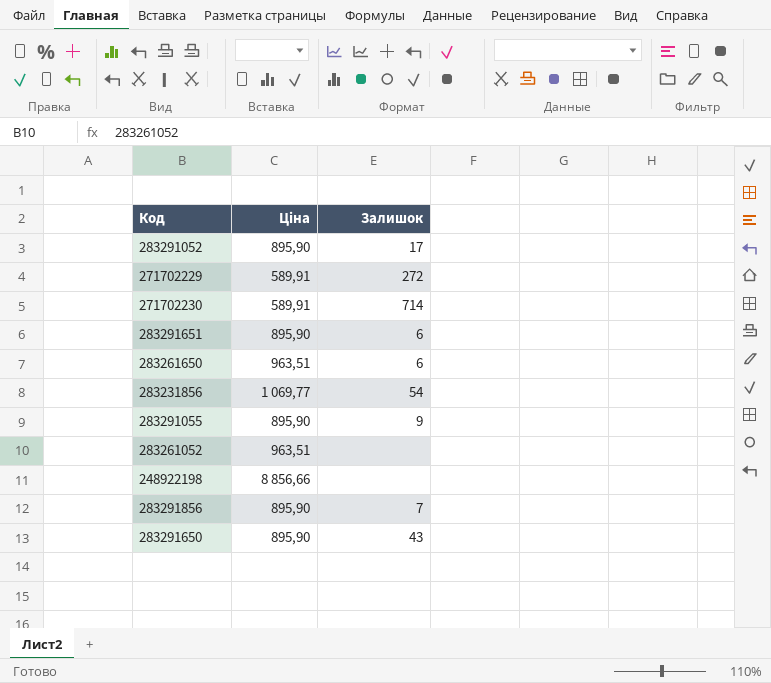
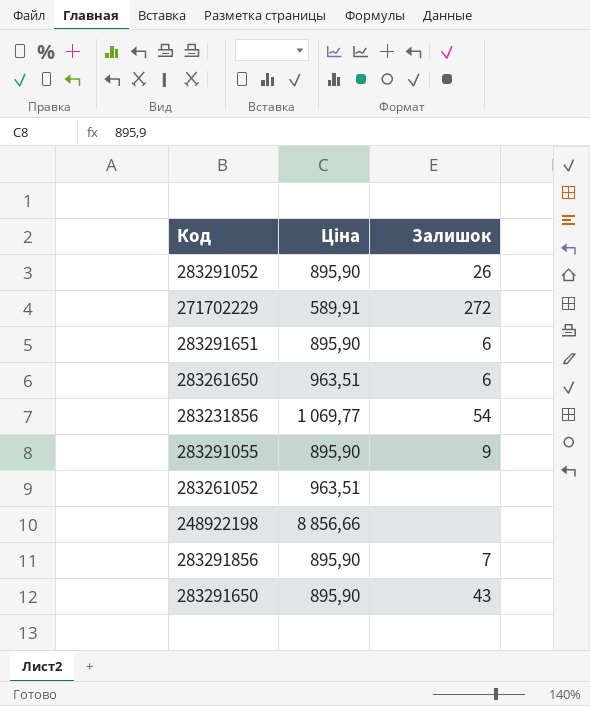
row 271702230: 589,91 | 714 -> none
283291052 | Залишок: 17 -> 26

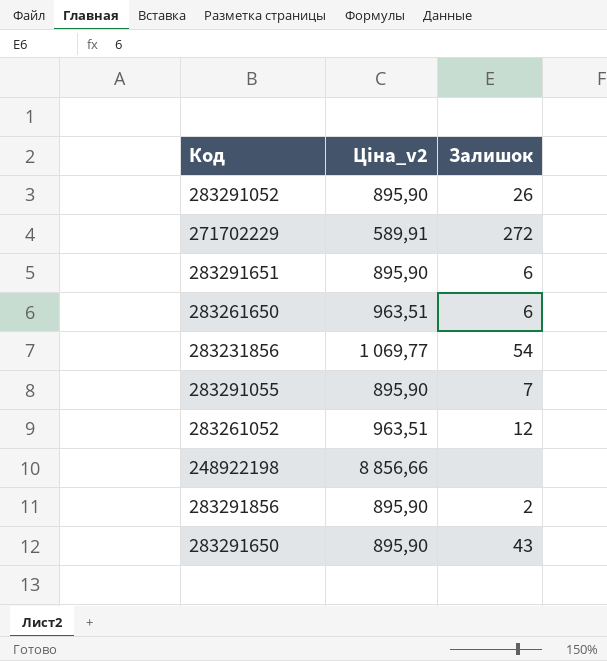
column name: Ціна -> Ціна_v2
283291055 | Залишок: 9 -> 7
283261052 | Залишок: none -> 12
283291856 | Залишок: 7 -> 2

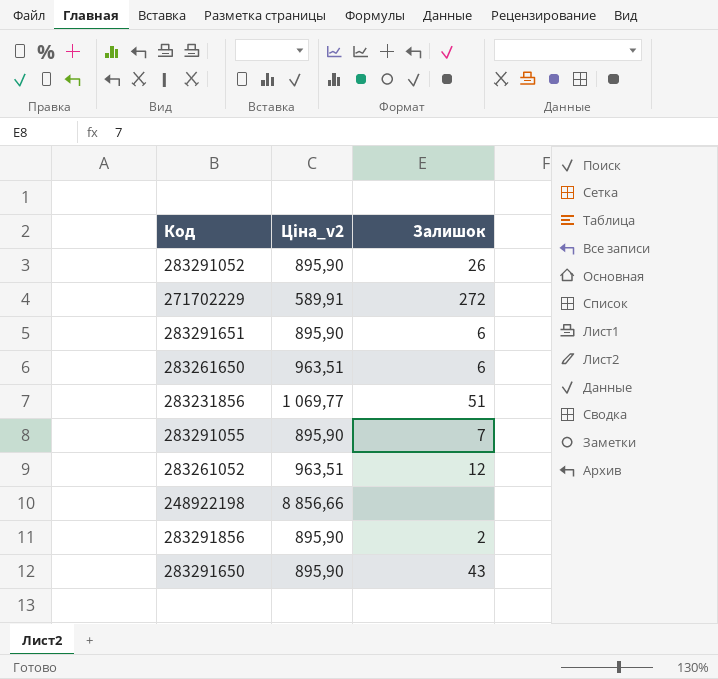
283231856 | Залишок: 54 -> 51

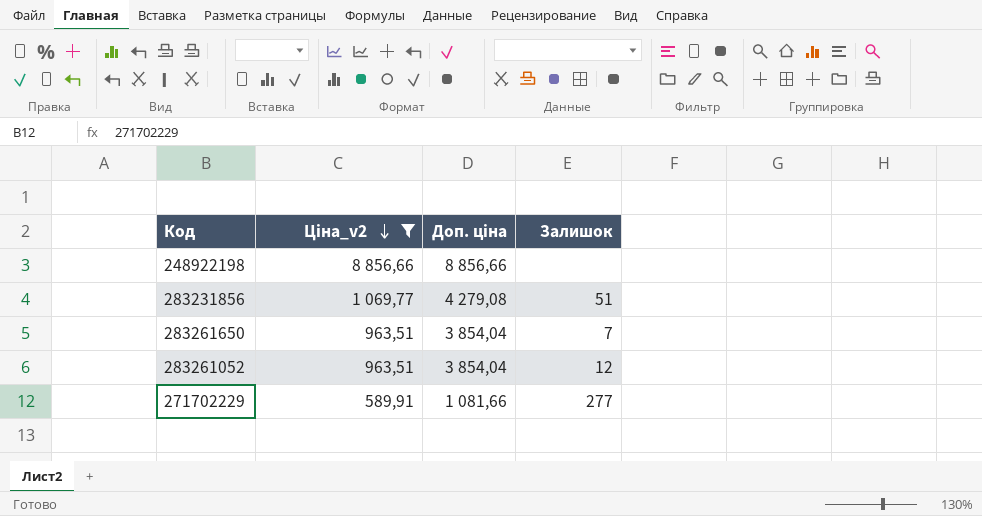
filter: none -> Ціна_v2 != 895,90
row order: none -> Ціна_v2 descending
column Доп. ціна | position: none -> 3
283261650 | Залишок: 6 -> 7
271702229 | Залишок: 272 -> 277

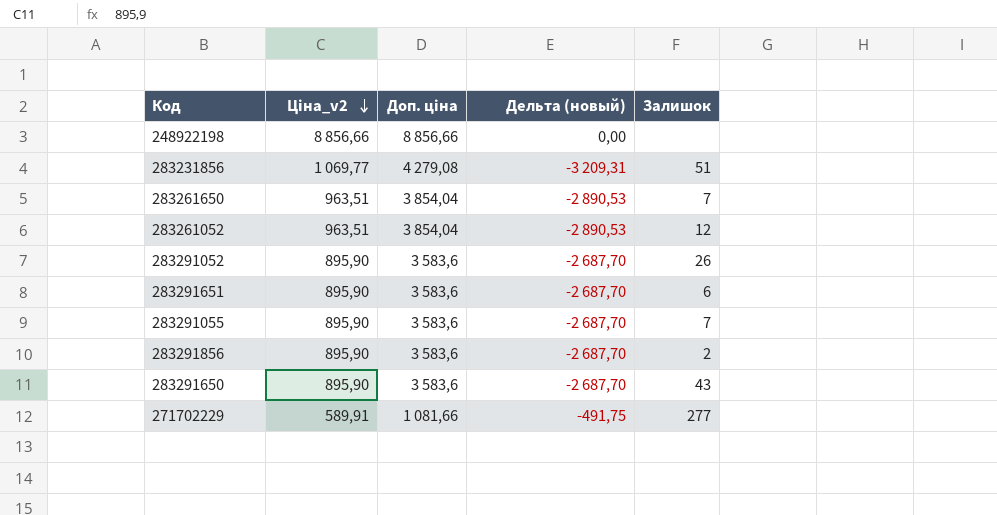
filter: Ціна_v2 != 895,90 -> none
column Дельта (новый) | formula: none -> [Ціна_v2] - [Доп. ціна]

